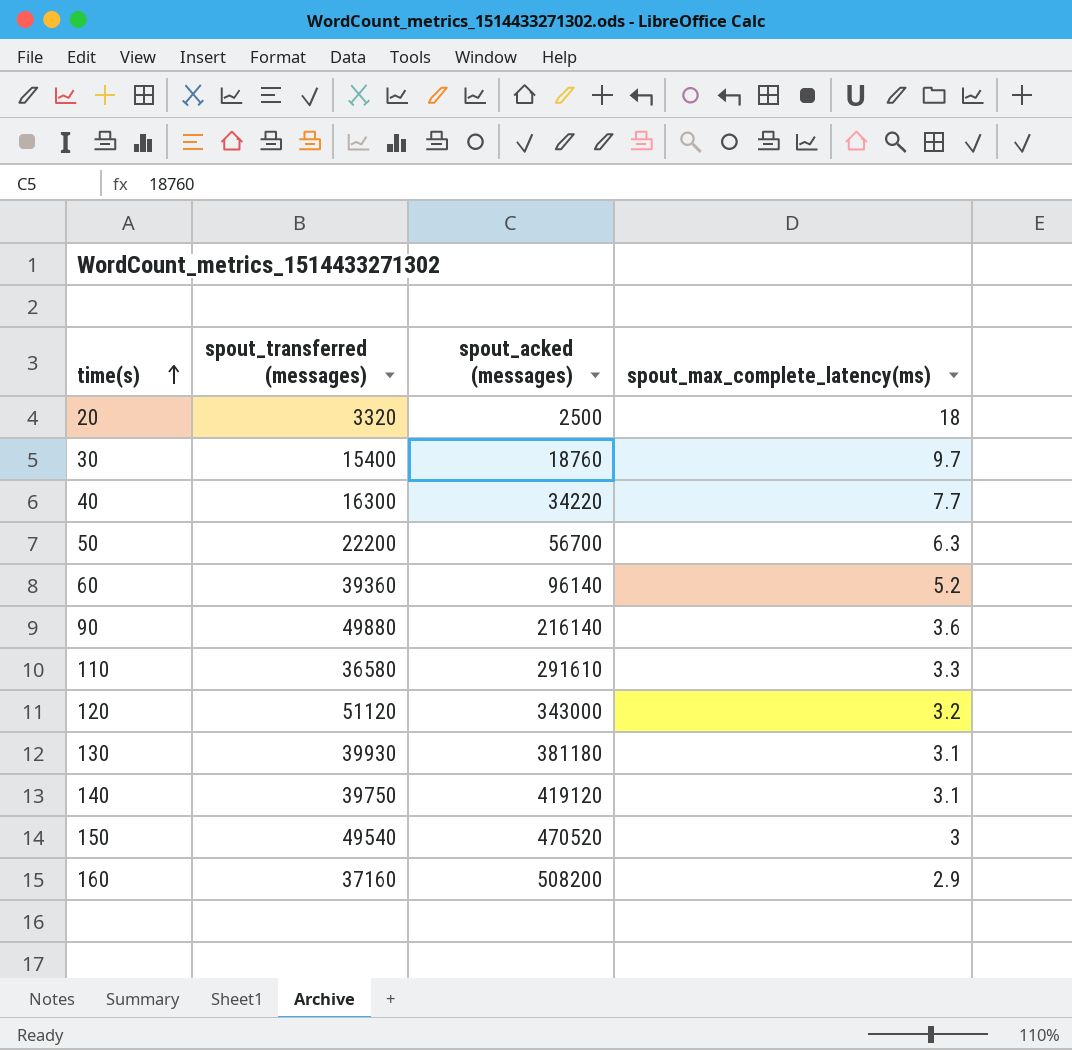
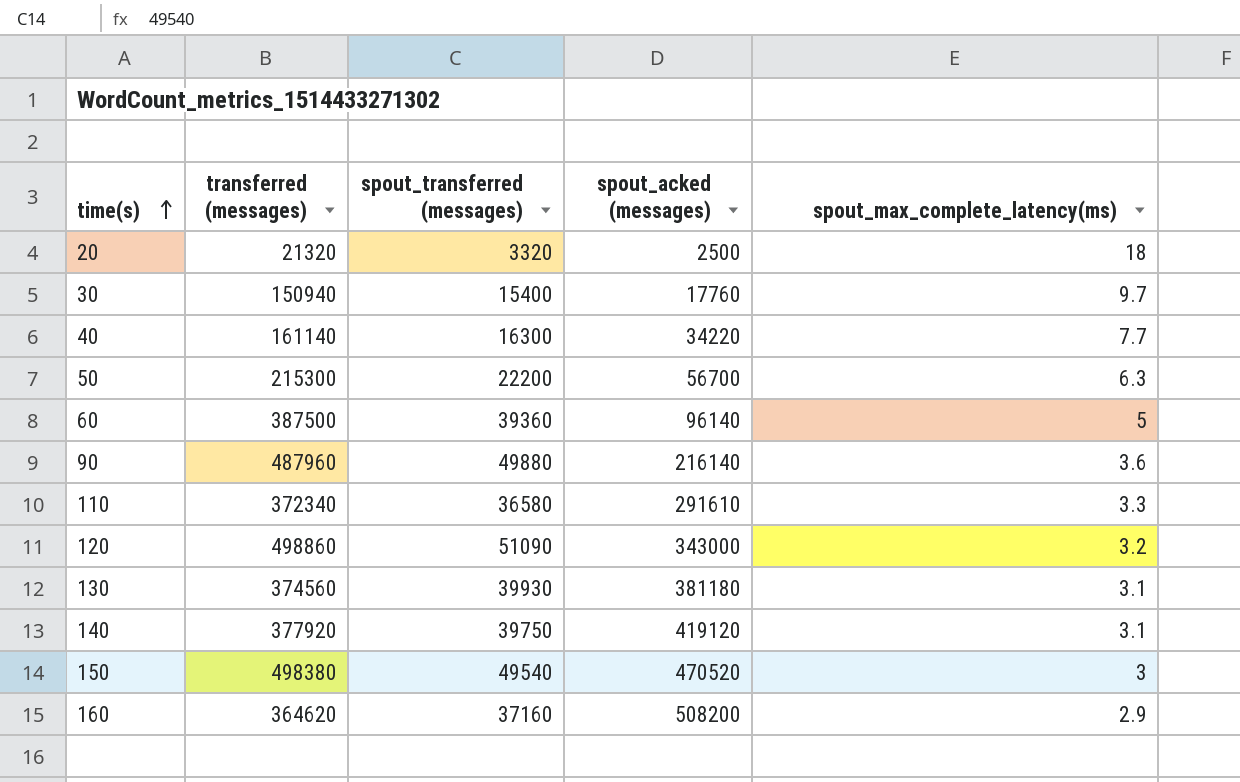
column transferred (messages) | position: none -> 2
30 | spout_acked (messages): 18760 -> 17760
60 | spout_max_complete_latency(ms): 5.2 -> 5
120 | spout_transferred (messages): 51120 -> 51090

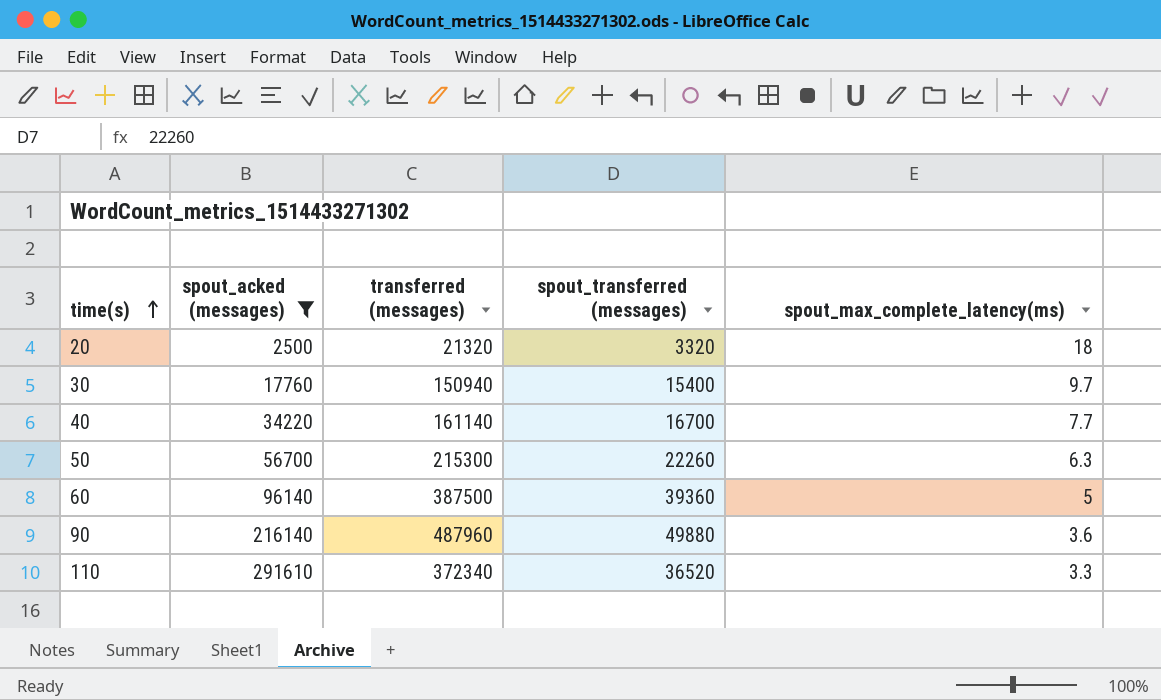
filter: none -> spout_acked (messages) <= 291610
column spout_acked (messages) | position: 4 -> 2
40 | spout_transferred (messages): 16300 -> 16700
50 | spout_transferred (messages): 22200 -> 22260
110 | spout_transferred (messages): 36580 -> 36520

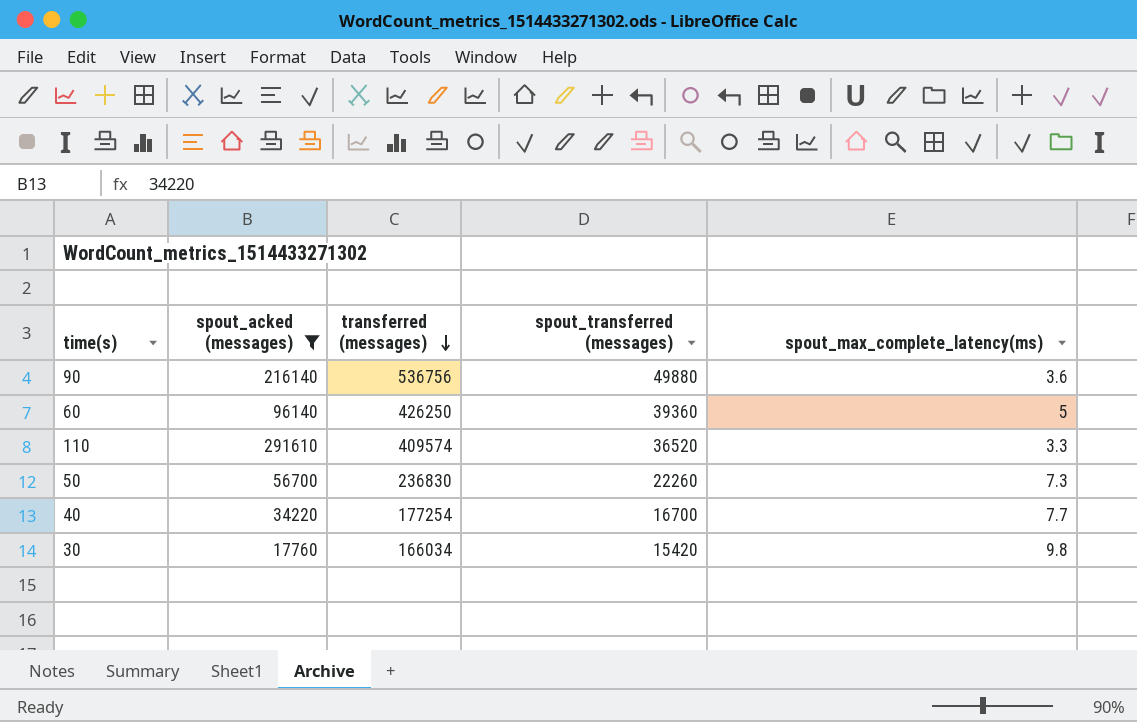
row order: time(s) ascending -> transferred (messages) descending
row 20: 2500 | 21320 | 3320 | 18 -> none
90 | transferred (messages): 487960 -> 536756
60 | transferred (messages): 387500 -> 426250
110 | transferred (messages): 372340 -> 409574
50 | transferred (messages): 215300 -> 236830
50 | spout_max_complete_latency(ms): 6.3 -> 7.3
40 | transferred (messages): 161140 -> 177254
30 | transferred (messages): 150940 -> 166034
30 | spout_transferred (messages): 15400 -> 15420
30 | spout_max_complete_latency(ms): 9.7 -> 9.8

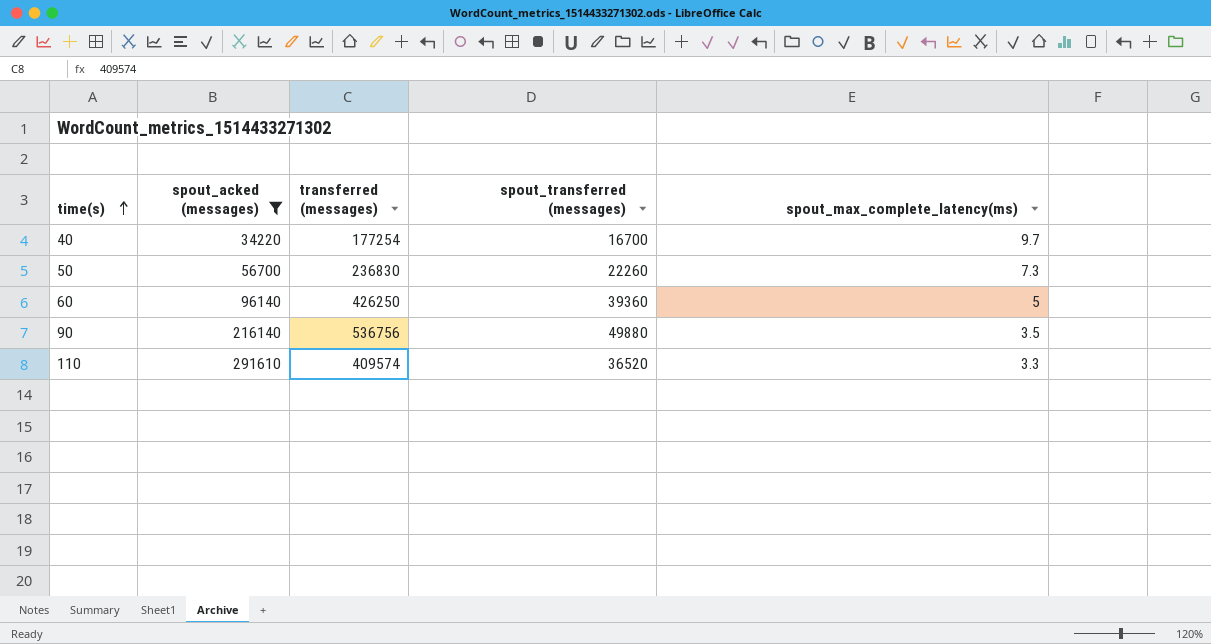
row order: transferred (messages) descending -> time(s) ascending
row 30: 17760 | 166034 | 15420 | 9.8 -> none
40 | spout_max_complete_latency(ms): 7.7 -> 9.7
90 | spout_max_complete_latency(ms): 3.6 -> 3.5

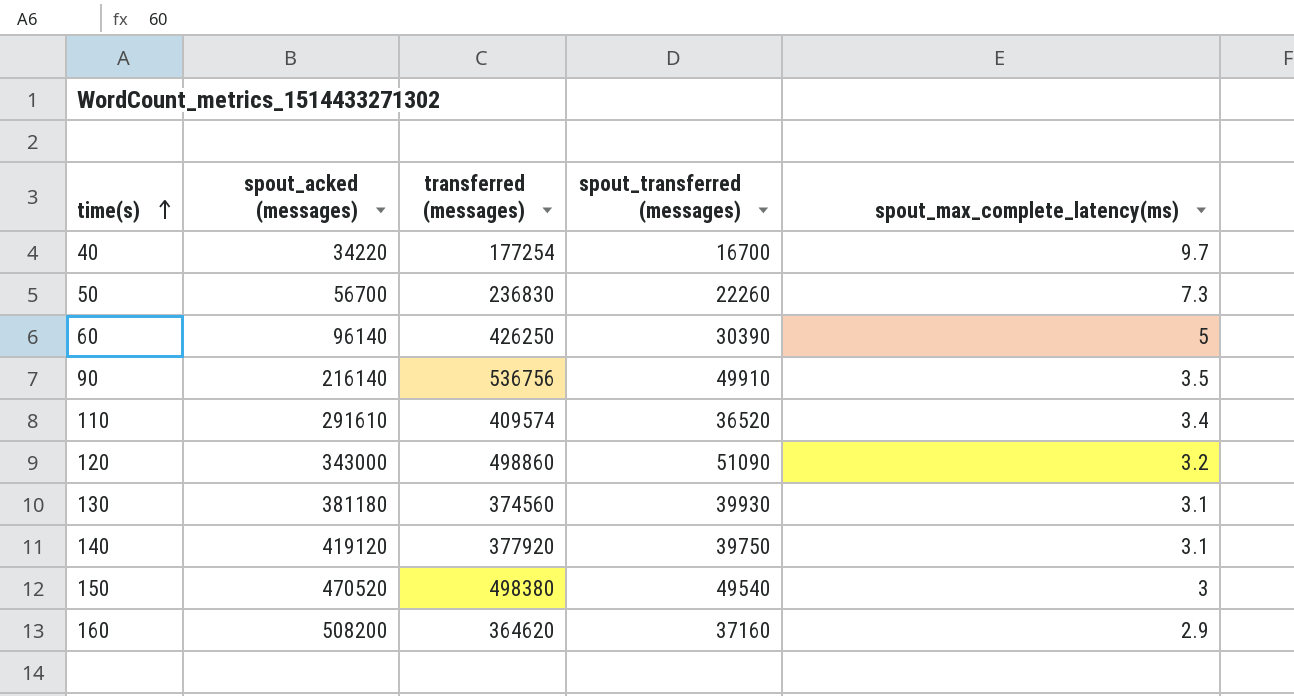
filter: spout_acked (messages) <= 291610 -> none
60 | spout_transferred (messages): 39360 -> 30390
90 | spout_transferred (messages): 49880 -> 49910
110 | spout_max_complete_latency(ms): 3.3 -> 3.4

